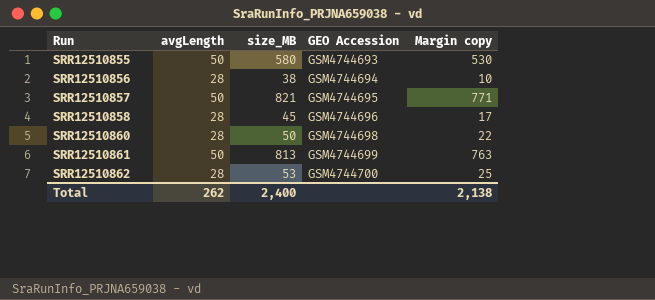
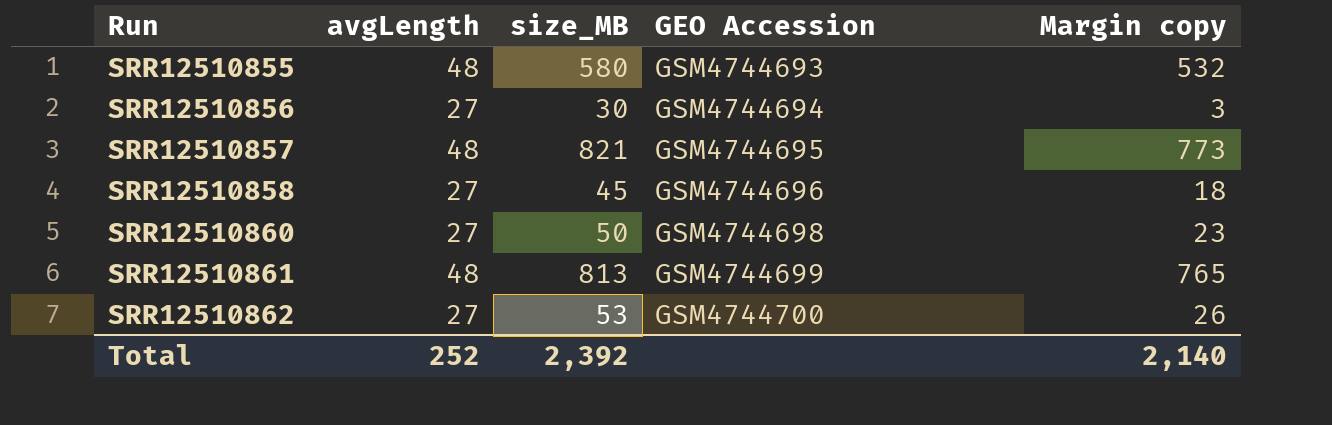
SRR12510855 | avgLength: 50 -> 48
SRR12510855 | Margin copy: 530 -> 532
SRR12510856 | avgLength: 28 -> 27
SRR12510856 | size_MB: 38 -> 30
SRR12510856 | Margin copy: 10 -> 3
SRR12510857 | avgLength: 50 -> 48
SRR12510857 | Margin copy: 771 -> 773
SRR12510858 | avgLength: 28 -> 27
SRR12510858 | Margin copy: 17 -> 18
SRR12510860 | avgLength: 28 -> 27
SRR12510860 | Margin copy: 22 -> 23
SRR12510861 | avgLength: 50 -> 48
SRR12510861 | Margin copy: 763 -> 765
SRR12510862 | avgLength: 28 -> 27
SRR12510862 | Margin copy: 25 -> 26
Total | avgLength: 262 -> 252
Total | size_MB: 2,400 -> 2,392
Total | Margin copy: 2,138 -> 2,140

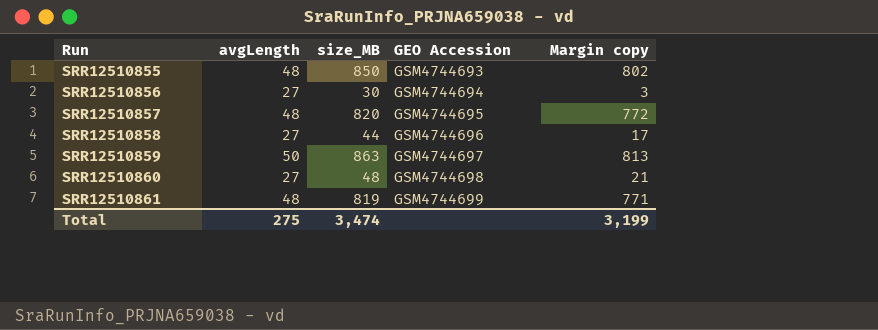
row SRR12510862: 27 | 53 | GSM4744700 | 26 -> none
SRR12510855 | size_MB: 580 -> 850
SRR12510855 | Margin copy: 532 -> 802
SRR12510857 | size_MB: 821 -> 820
SRR12510857 | Margin copy: 773 -> 772
SRR12510858 | size_MB: 45 -> 44
SRR12510858 | Margin copy: 18 -> 17
row SRR12510859: none -> 50 | 863 | GSM4744697 | 813
SRR12510860 | size_MB: 50 -> 48
SRR12510860 | Margin copy: 23 -> 21
SRR12510861 | size_MB: 813 -> 819
SRR12510861 | Margin copy: 765 -> 771
Total | avgLength: 252 -> 275
Total | size_MB: 2,392 -> 3,474
Total | Margin copy: 2,140 -> 3,199

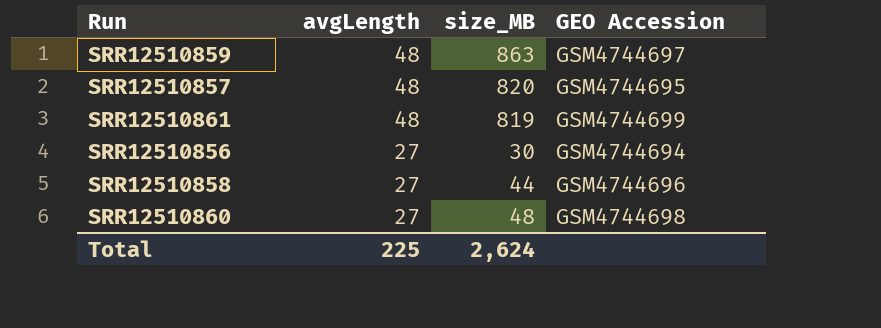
row order: Run ascending -> avgLength descending
column Margin copy | formula: [size_MB] - [avgLength] -> none
row SRR12510855: 48 | 850 | GSM4744693 | 802 -> none
SRR12510859 | avgLength: 50 -> 48
Total | avgLength: 275 -> 225
Total | size_MB: 3,474 -> 2,624

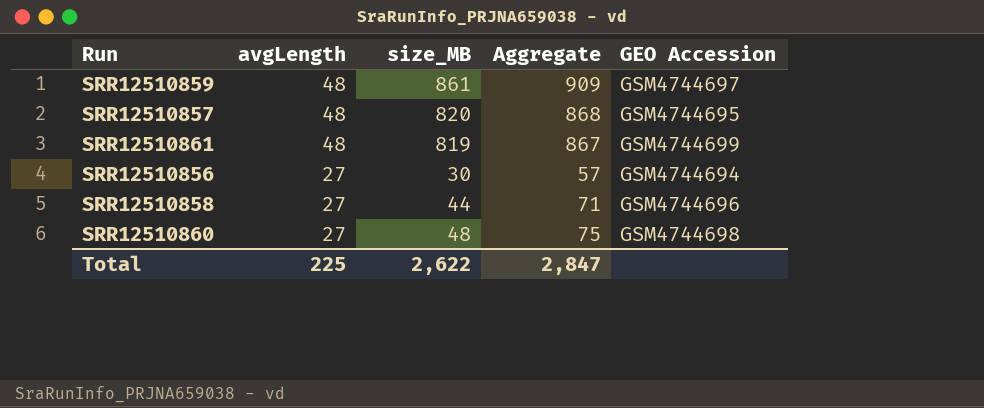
column Aggregate | formula: none -> [avgLength] + [size_MB]
SRR12510859 | size_MB: 863 -> 861
Total | size_MB: 2,624 -> 2,622

